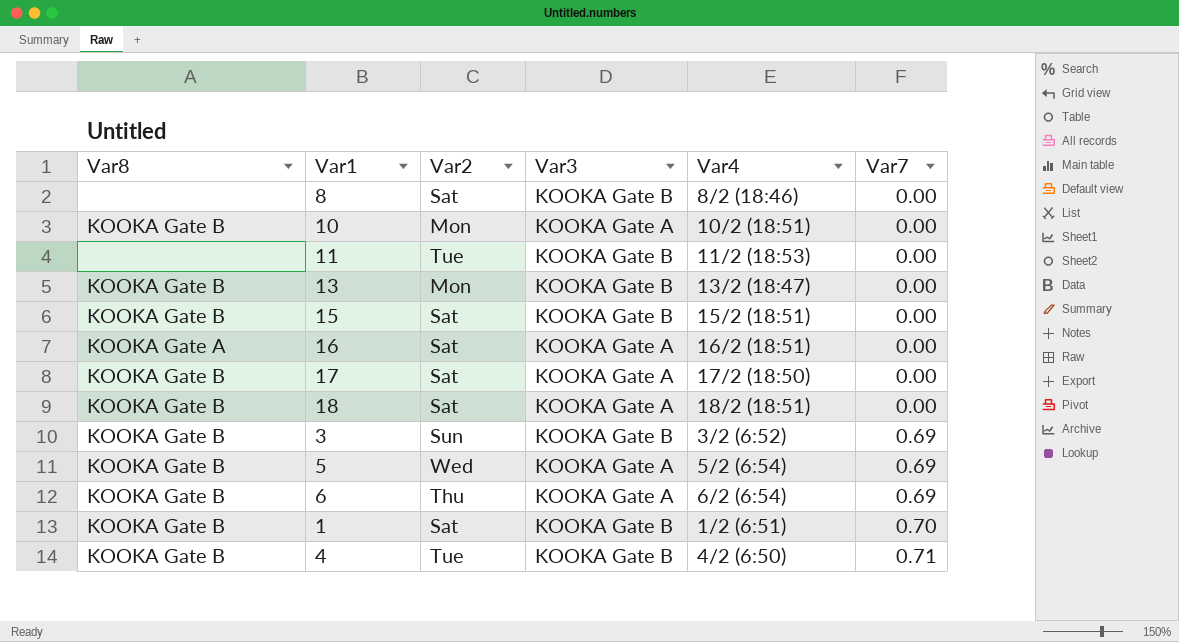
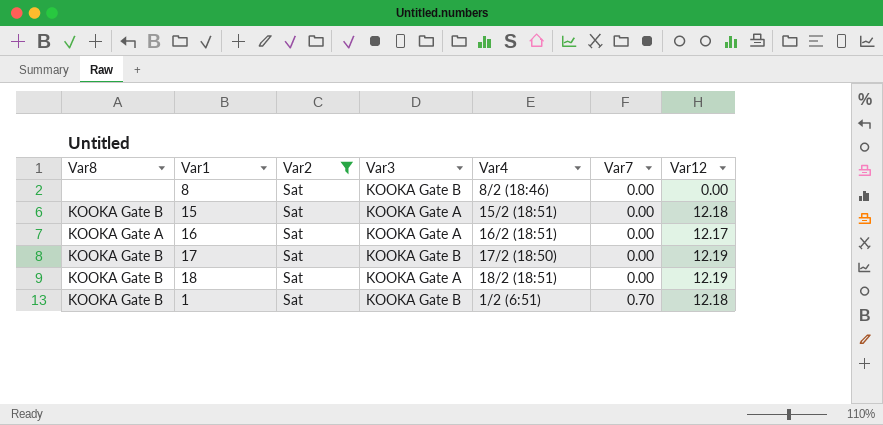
filter: none -> Var2 = Sat
column Var12 | position: none -> 7
15 | Var3: KOOKA Gate B -> KOOKA Gate A
17 | Var3: KOOKA Gate A -> KOOKA Gate B

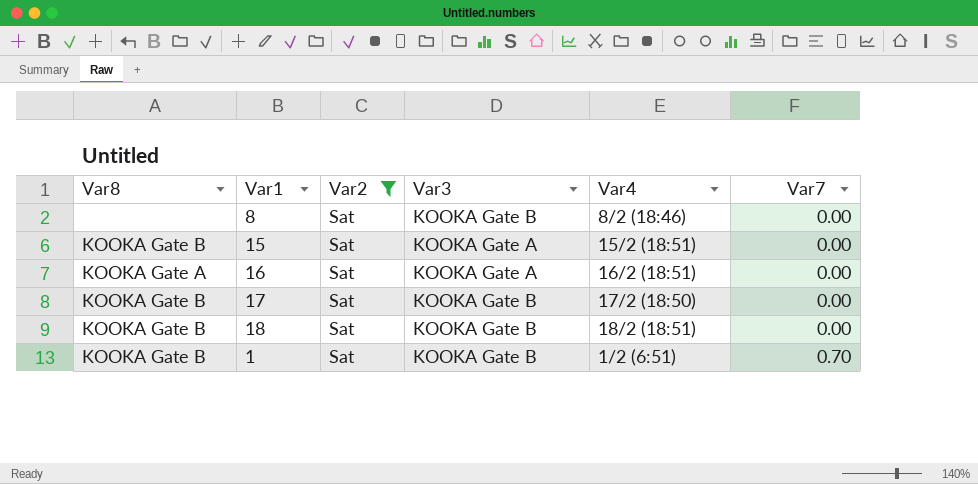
column Var12 | position: 7 -> none
18 | Var3: KOOKA Gate A -> KOOKA Gate B

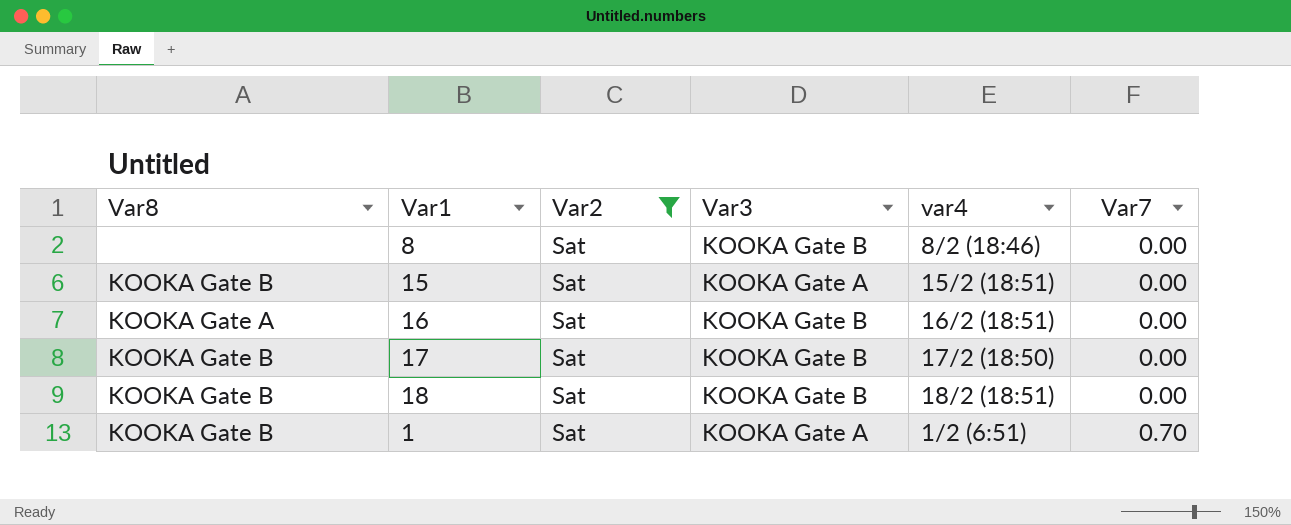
column name: Var4 -> var4
16 | Var3: KOOKA Gate A -> KOOKA Gate B
1 | Var3: KOOKA Gate B -> KOOKA Gate A

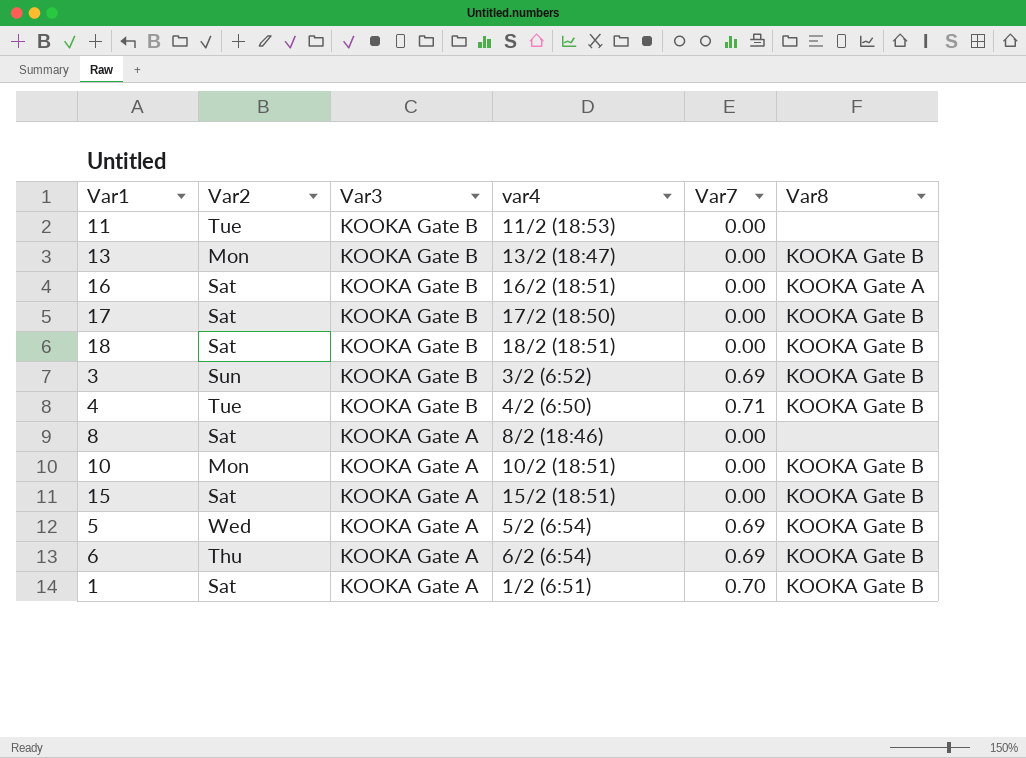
filter: Var2 = Sat -> none
row order: Var7 ascending -> Var3 descending
column Var8 | position: 1 -> 6
8 | Var3: KOOKA Gate B -> KOOKA Gate A

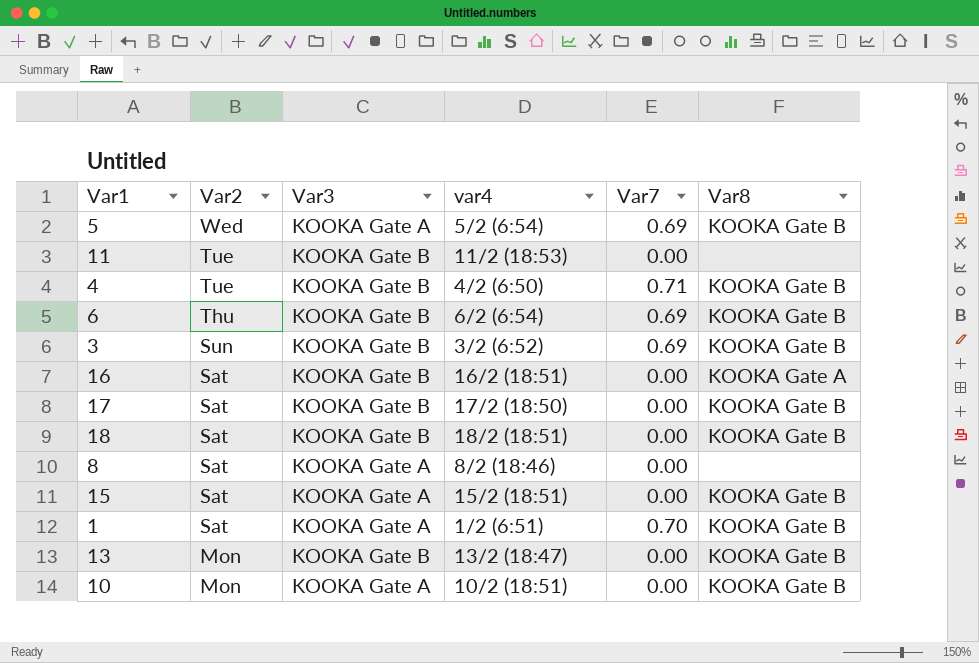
row order: Var3 descending -> Var2 descending
6 | Var3: KOOKA Gate A -> KOOKA Gate B

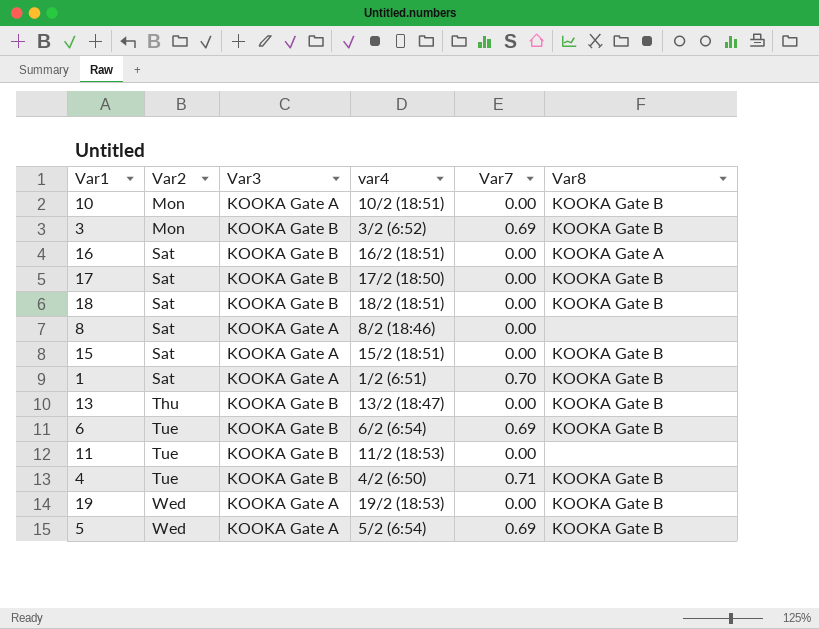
row order: Var2 descending -> Var2 ascending
3 | Var2: Sun -> Mon
13 | Var2: Mon -> Thu
6 | Var2: Thu -> Tue
row 19: none -> Wed | KOOKA Gate A | 19/2 (18:53) | 0.00 | KOOKA Gate B

